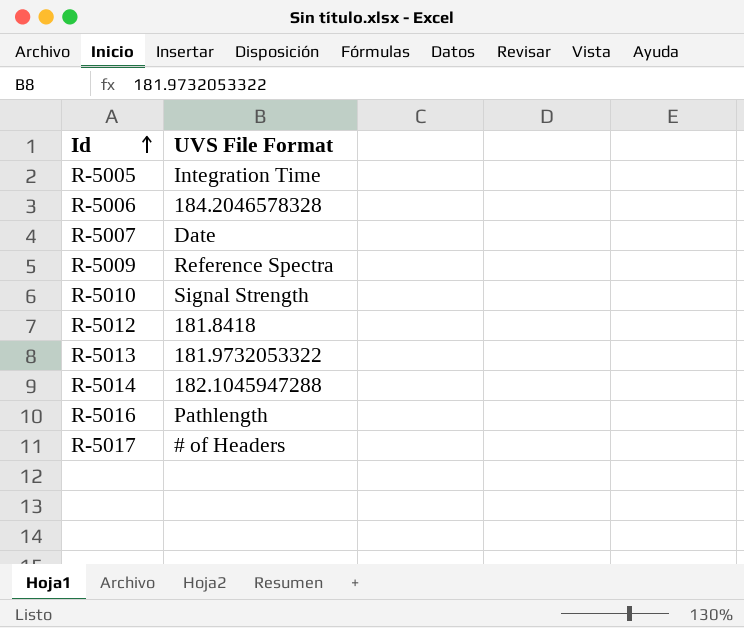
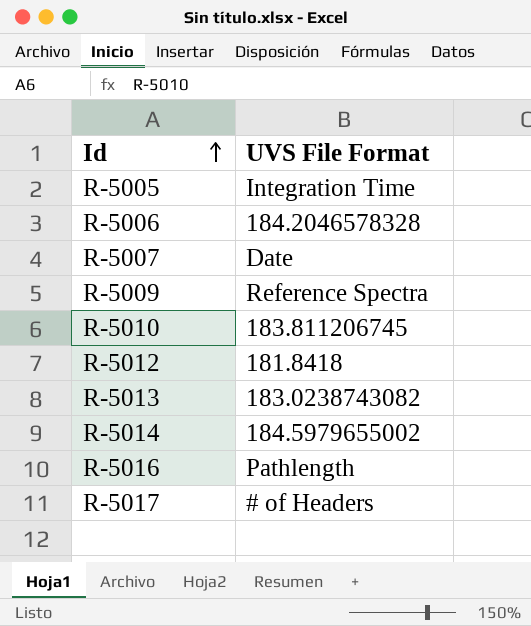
R-5010 | UVS File Format: Signal Strength -> 183.811206745
R-5013 | UVS File Format: 181.9732053322 -> 183.0238743082
R-5014 | UVS File Format: 182.1045947288 -> 184.5979655002

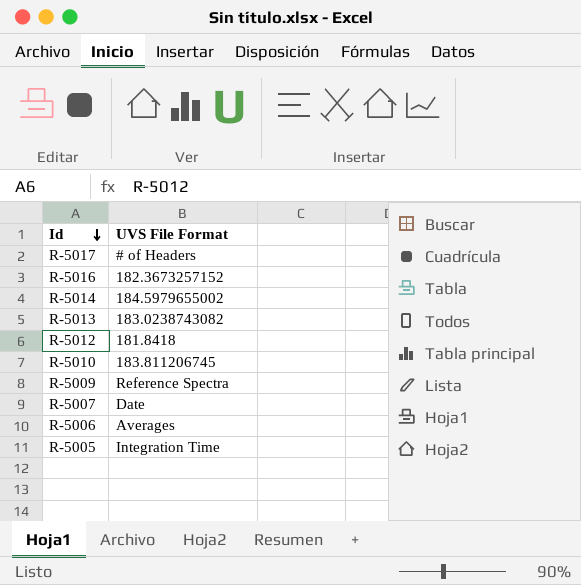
row order: Id ascending -> Id descending
R-5016 | UVS File Format: Pathlength -> 182.3673257152
R-5006 | UVS File Format: 184.2046578328 -> Averages

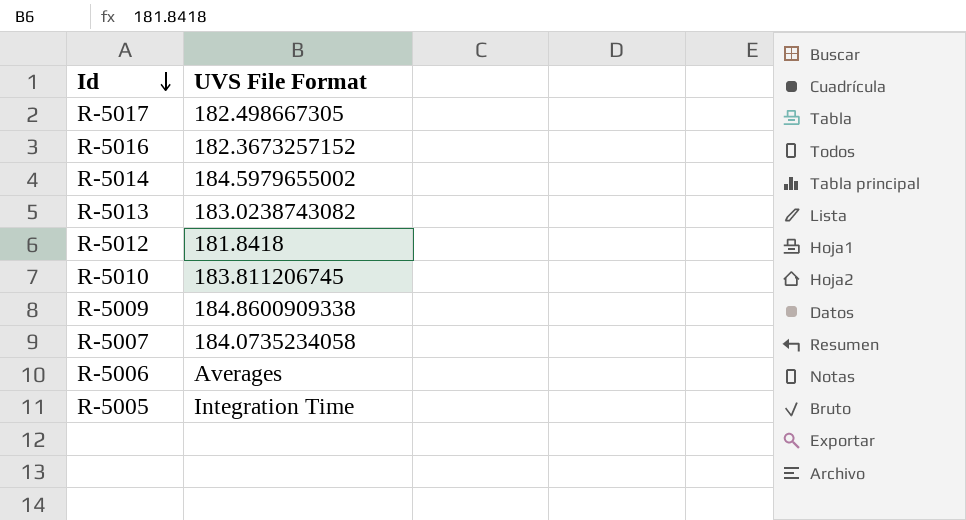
R-5017 | UVS File Format: # of Headers -> 182.498667305
R-5009 | UVS File Format: Reference Spectra -> 184.8600909338
R-5007 | UVS File Format: Date -> 184.0735234058

